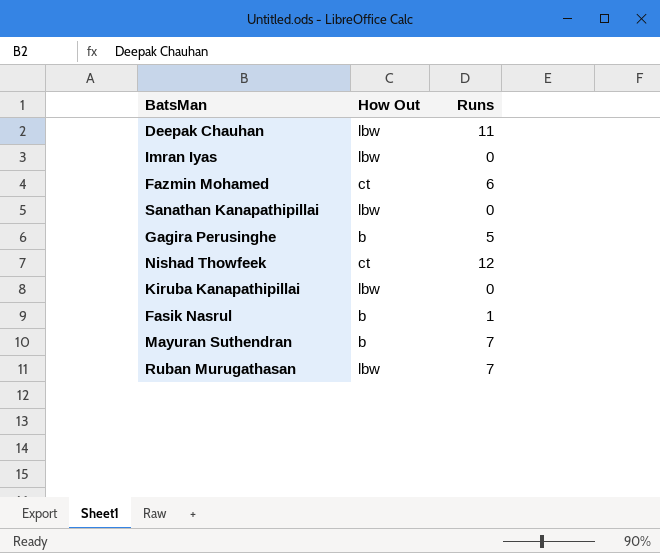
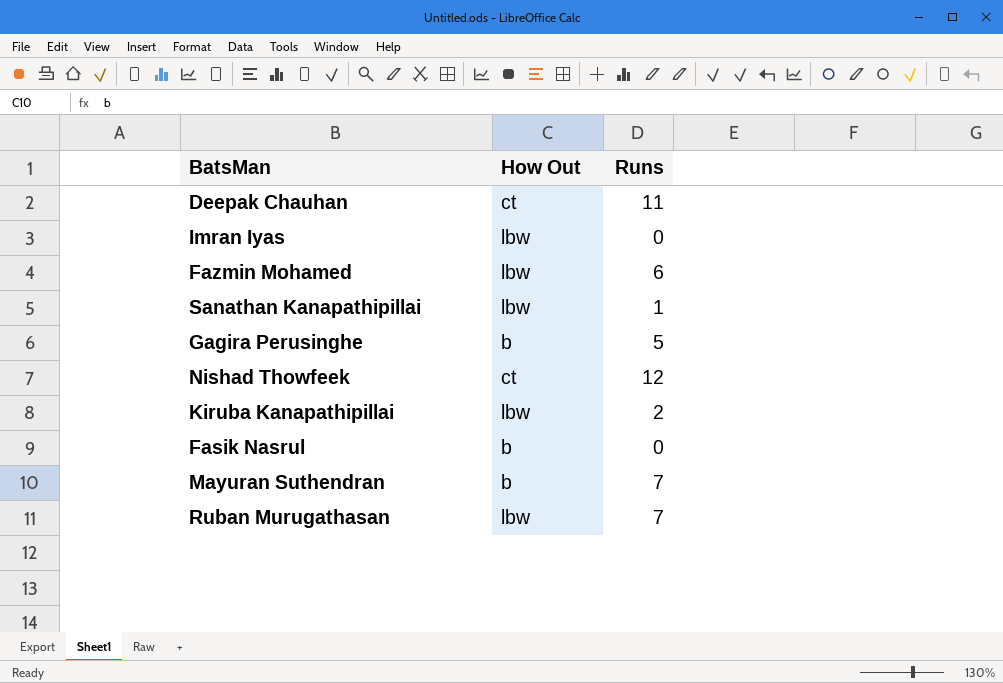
Deepak Chauhan | How Out: lbw -> ct
Fazmin Mohamed | How Out: ct -> lbw
Sanathan Kanapathipillai | Runs: 0 -> 1
Kiruba Kanapathipillai | Runs: 0 -> 2
Fasik Nasrul | Runs: 1 -> 0

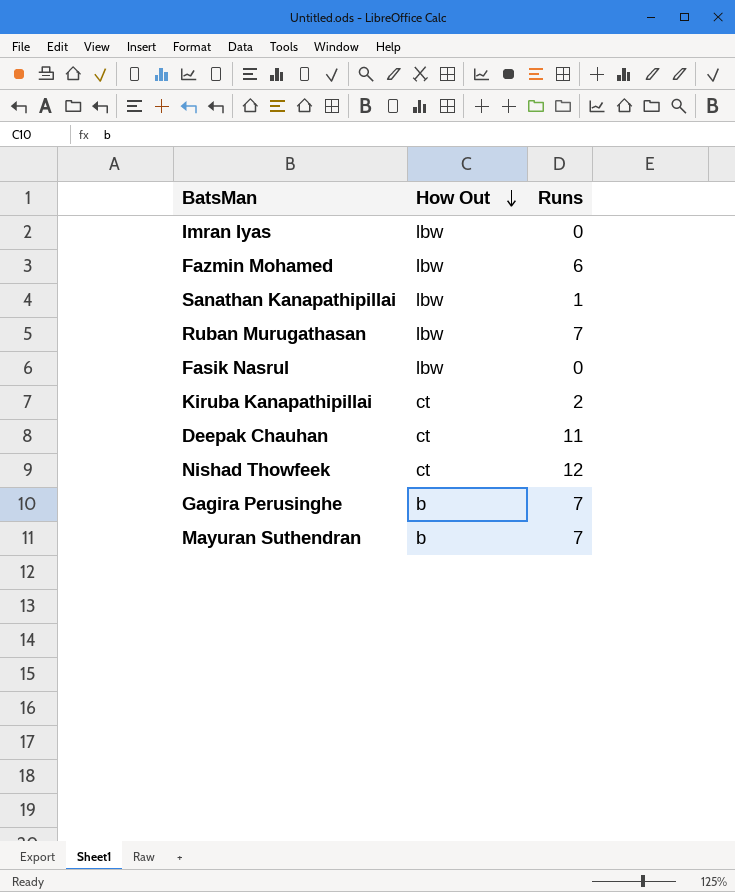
row order: none -> How Out descending
Fasik Nasrul | How Out: b -> lbw
Kiruba Kanapathipillai | How Out: lbw -> ct
Gagira Perusinghe | Runs: 5 -> 7

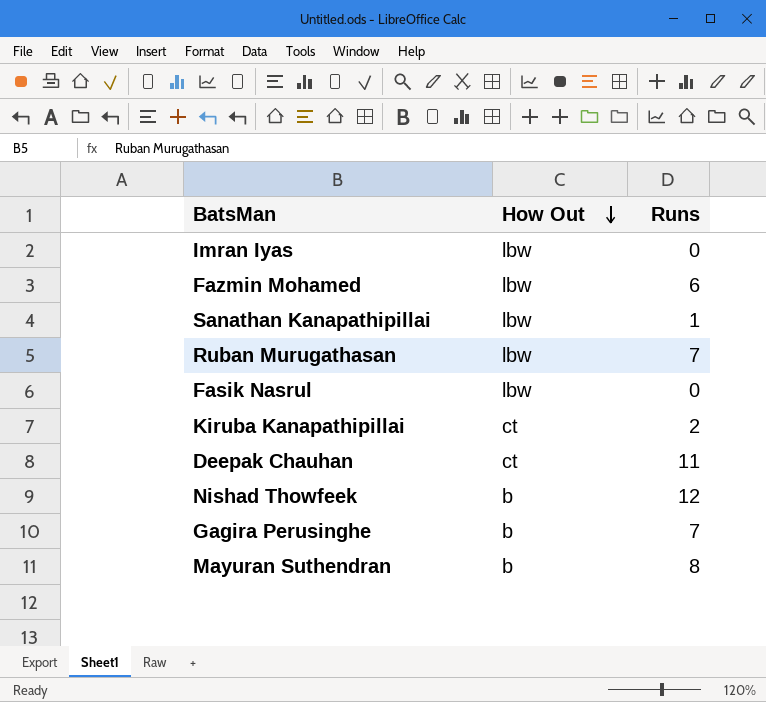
Nishad Thowfeek | How Out: ct -> b
Mayuran Suthendran | Runs: 7 -> 8

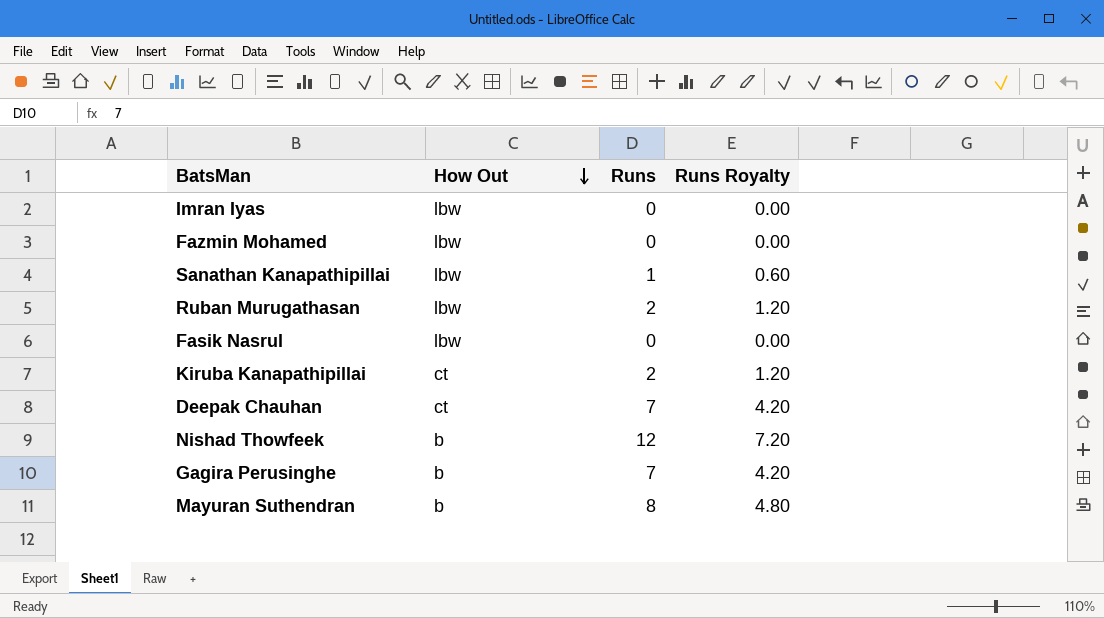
column Runs Royalty | formula: none -> [Runs] * 0.6
Fazmin Mohamed | Runs: 6 -> 0
Ruban Murugathasan | Runs: 7 -> 2
Deepak Chauhan | Runs: 11 -> 7

